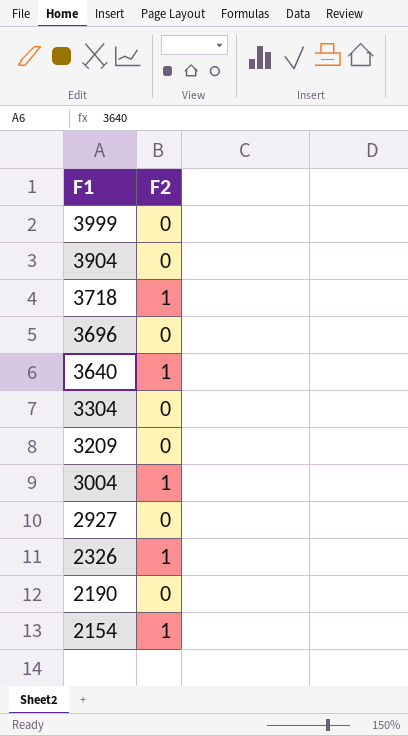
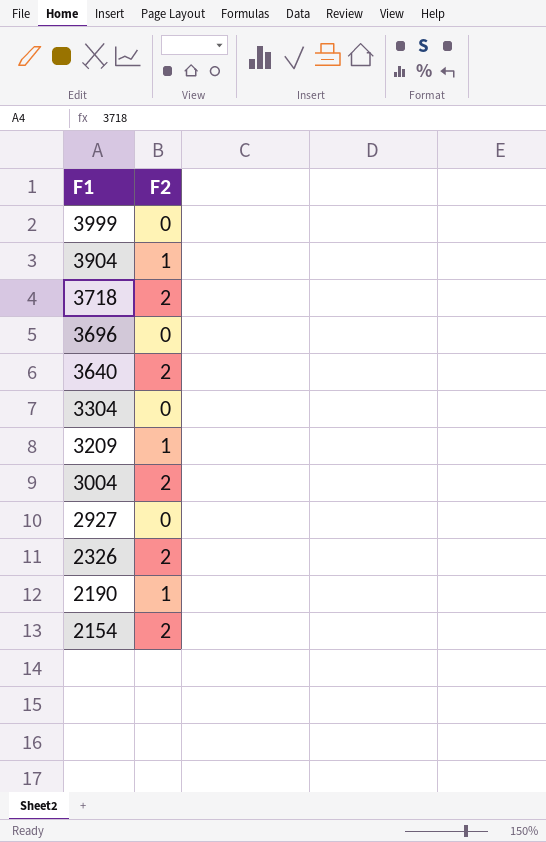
3904 | F2: 0 -> 1
3718 | F2: 1 -> 2
3640 | F2: 1 -> 2
3209 | F2: 0 -> 1
3004 | F2: 1 -> 2
2326 | F2: 1 -> 2
2190 | F2: 0 -> 1
2154 | F2: 1 -> 2

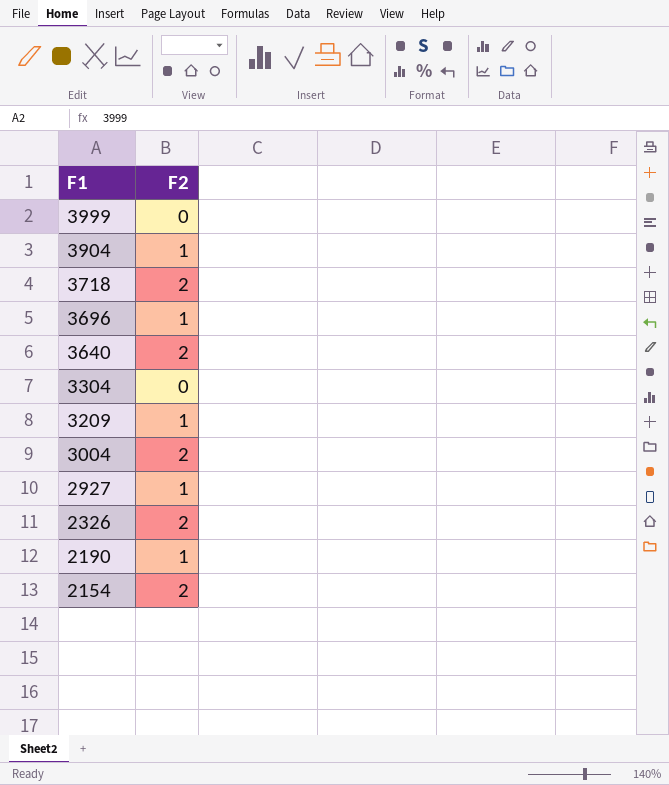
3696 | F2: 0 -> 1
2927 | F2: 0 -> 1

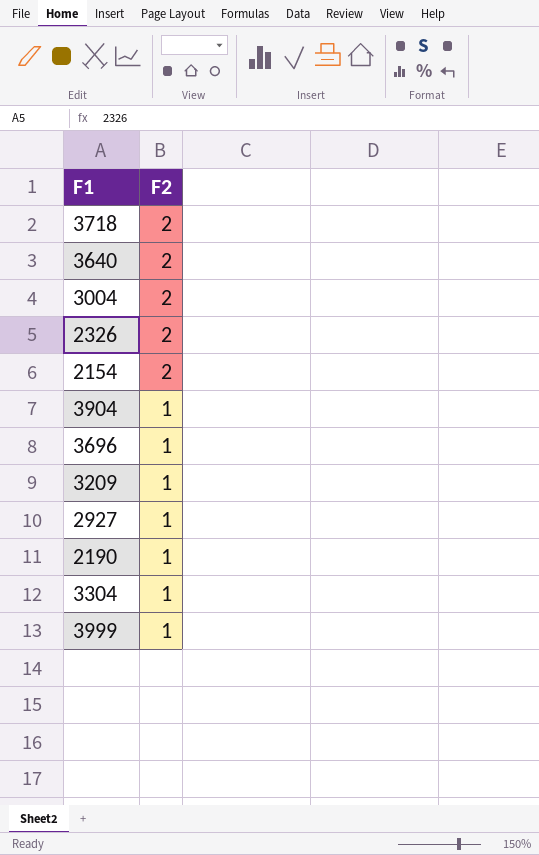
row order: F1 descending -> F2 descending
3304 | F2: 0 -> 1
3999 | F2: 0 -> 1

